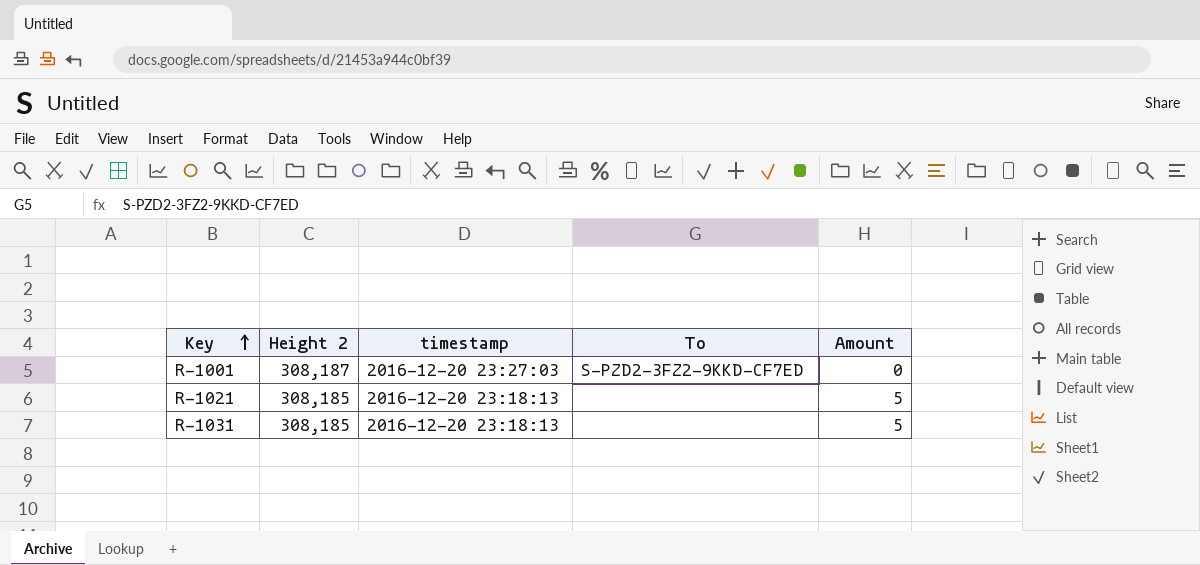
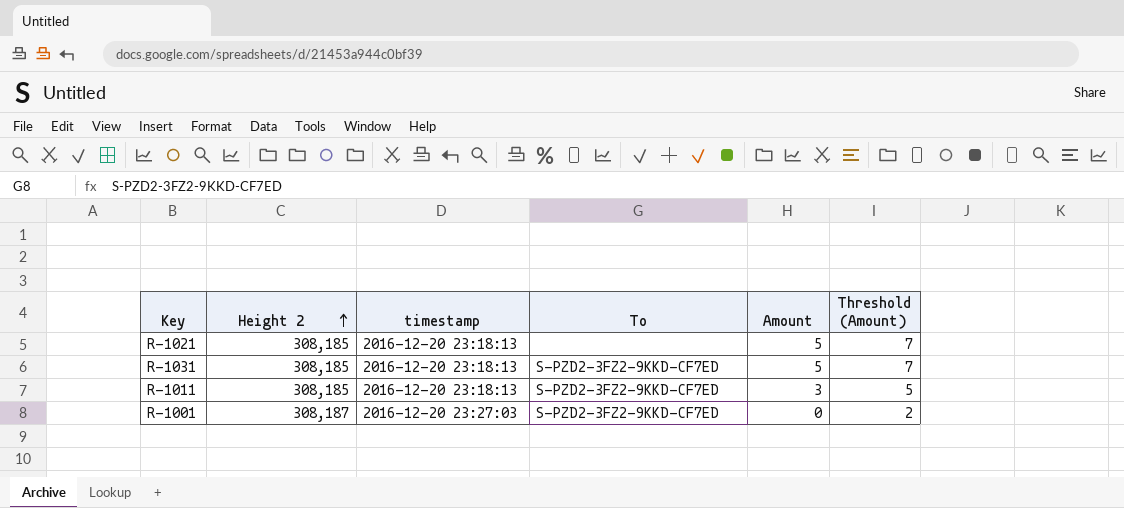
row order: Key ascending -> Height 2 ascending
column Threshold (Amount) | formula: none -> [Amount] + 2
R-1031 | To: none -> S-PZD2-3FZ2-9KKD-CF7ED
row R-1011: none -> 308,185 | 2016-12-20 23:18:13 | S-PZD2-3FZ2-9KKD-CF7ED | 3 | 5

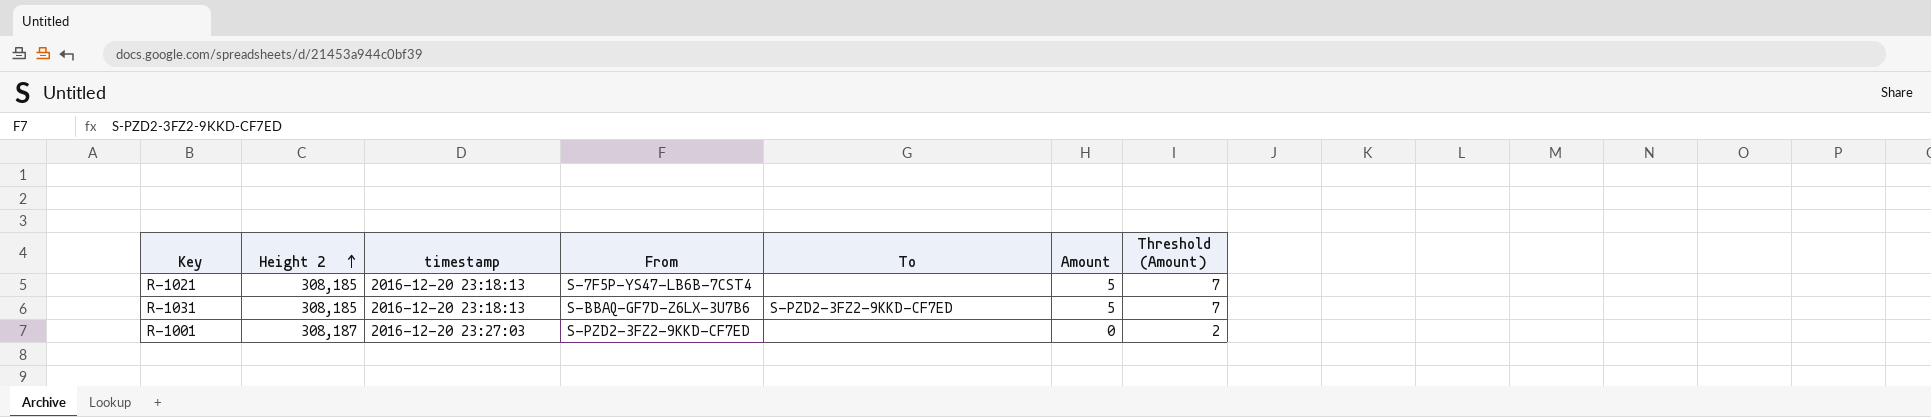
column From | position: none -> 4
row R-1011: 308,185 | 2016-12-20 23:18:13 | S-PZD2-3FZ2-9KKD-CF7ED | 3 | 5 -> none
R-1001 | To: S-PZD2-3FZ2-9KKD-CF7ED -> none

